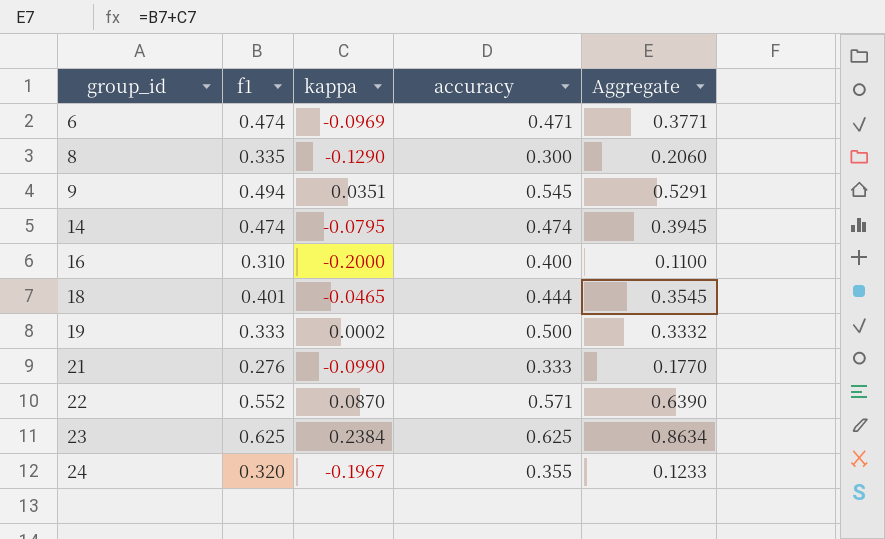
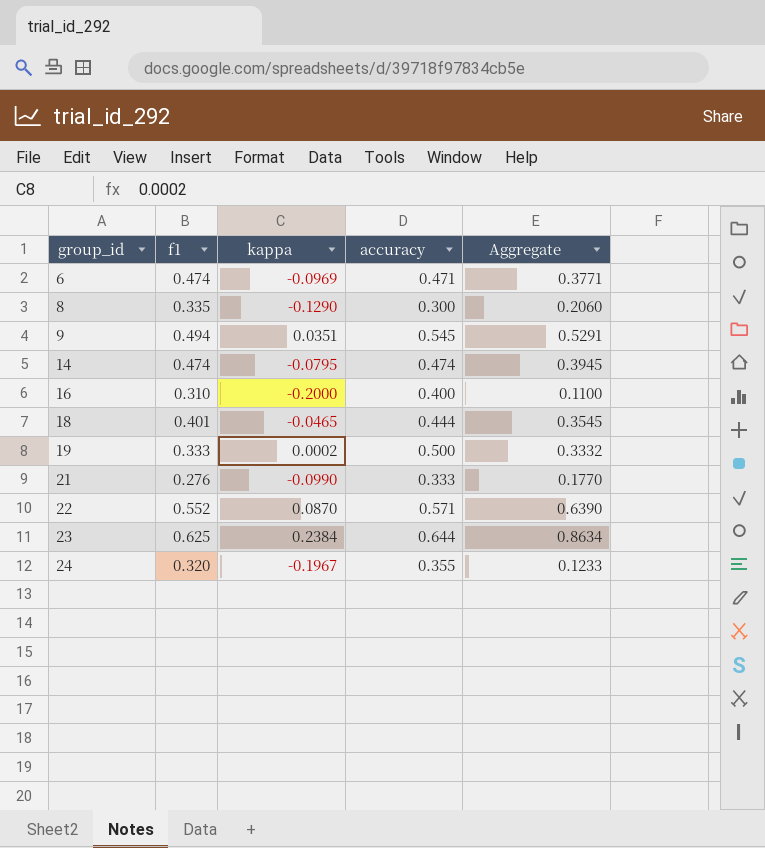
23 | accuracy: 0.625 -> 0.644

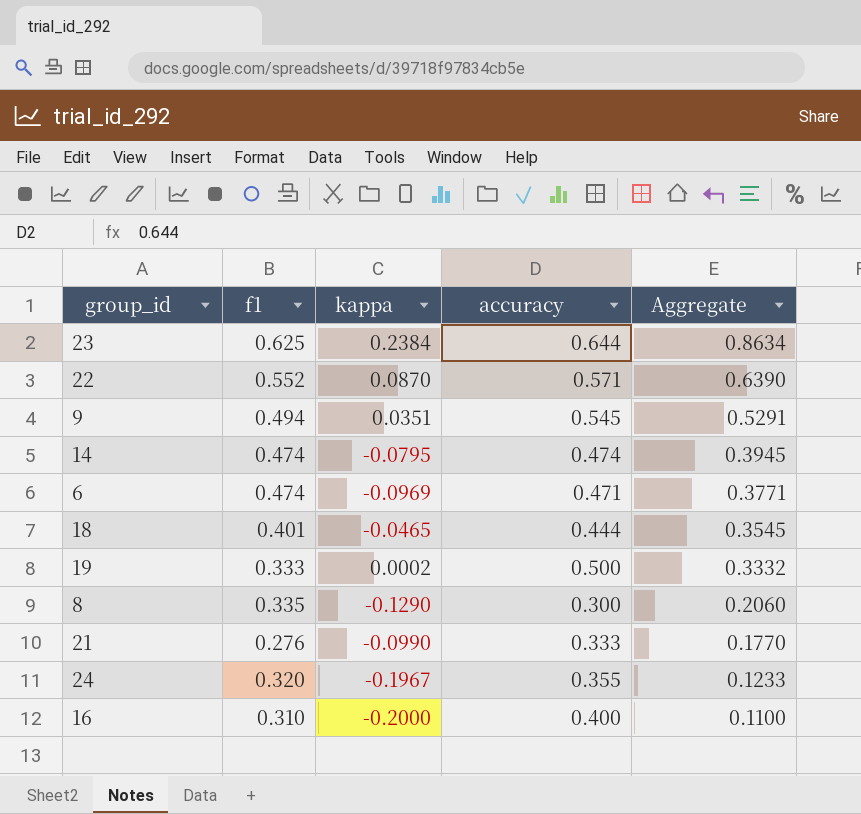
row order: group_id ascending -> Aggregate descending

